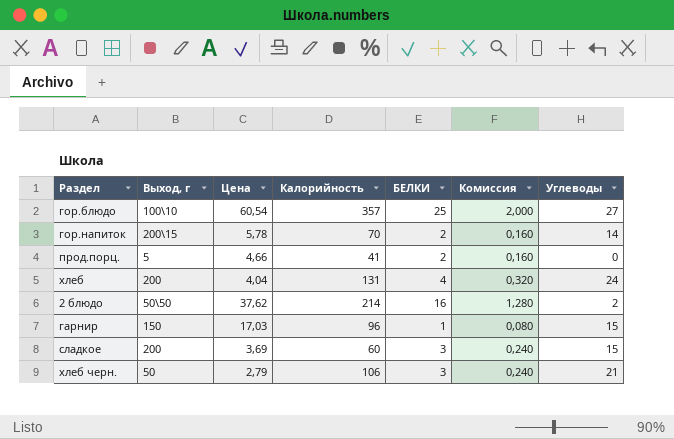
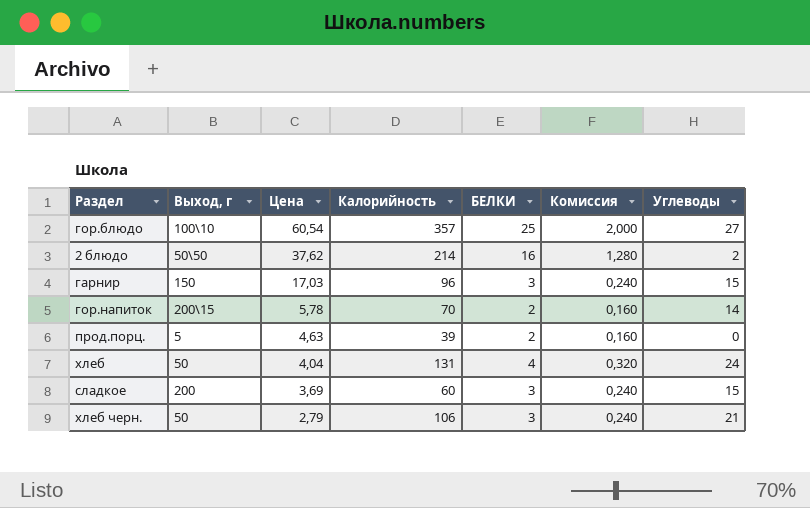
row order: none -> Цена descending
гарнир | БЕЛКИ: 1 -> 3
гарнир | Комиссия: 0,080 -> 0,240
прод.порц. | Цена: 4,66 -> 4,63
прод.порц. | Калорийность: 41 -> 39
хлеб | Выход, г: 200 -> 50

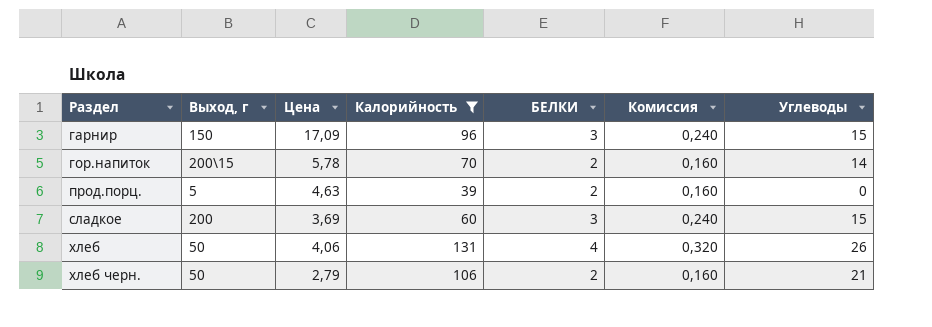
filter: none -> Калорийность <= 131
row order: Цена descending -> Раздел ascending
гарнир | Цена: 17,03 -> 17,09
хлеб | Цена: 4,04 -> 4,06
хлеб | Углеводы: 24 -> 26
хлеб черн. | БЕЛКИ: 3 -> 2
хлеб черн. | Комиссия: 0,240 -> 0,160

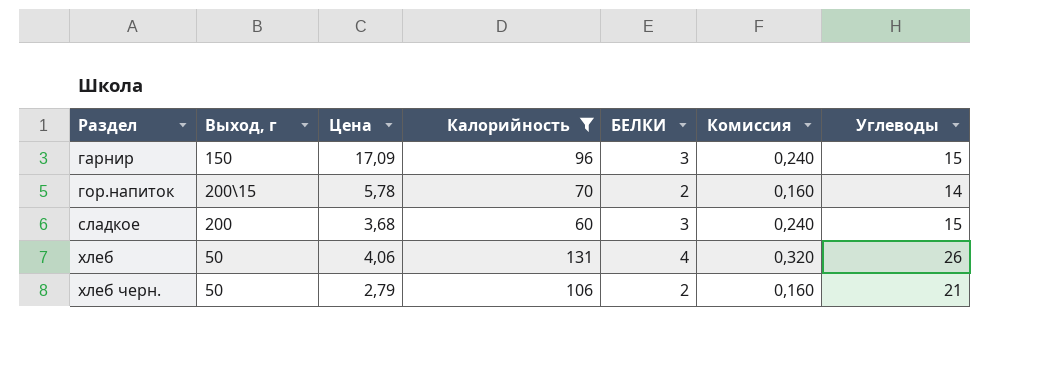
row прод.порц.: 5 | 4,63 | 39 | 2 | 0,160 | 0 -> none
сладкое | Цена: 3,69 -> 3,68

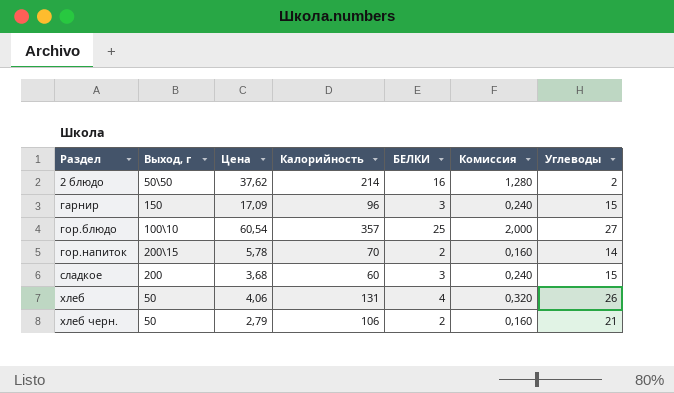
filter: Калорийность <= 131 -> none

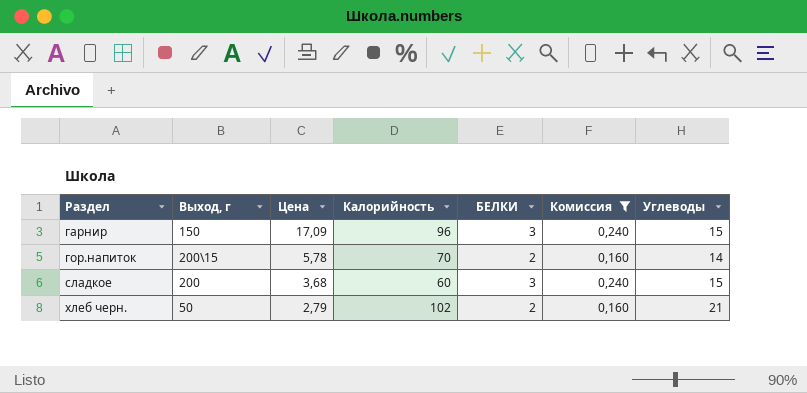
filter: none -> Комиссия <= 0,240
хлеб черн. | Калорийность: 106 -> 102

